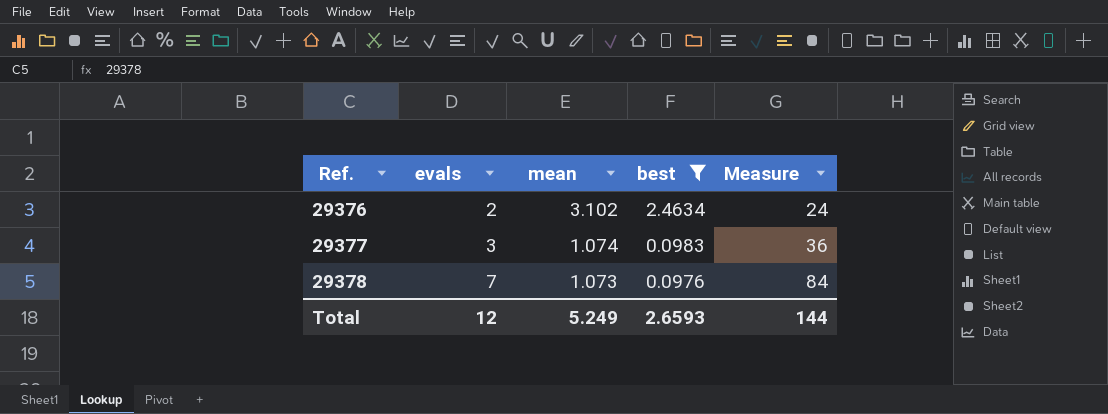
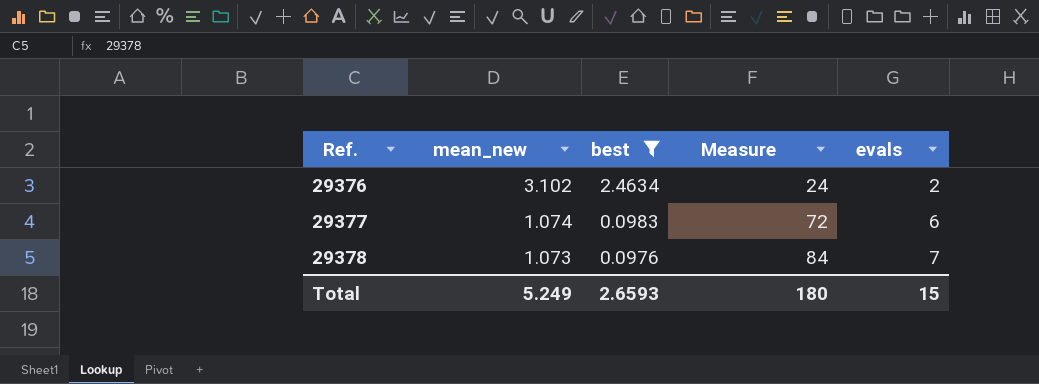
column name: mean -> mean_new
column evals | position: 2 -> 5
29377 | Measure: 36 -> 72
29377 | evals: 3 -> 6
Total | Measure: 144 -> 180
Total | evals: 12 -> 15

